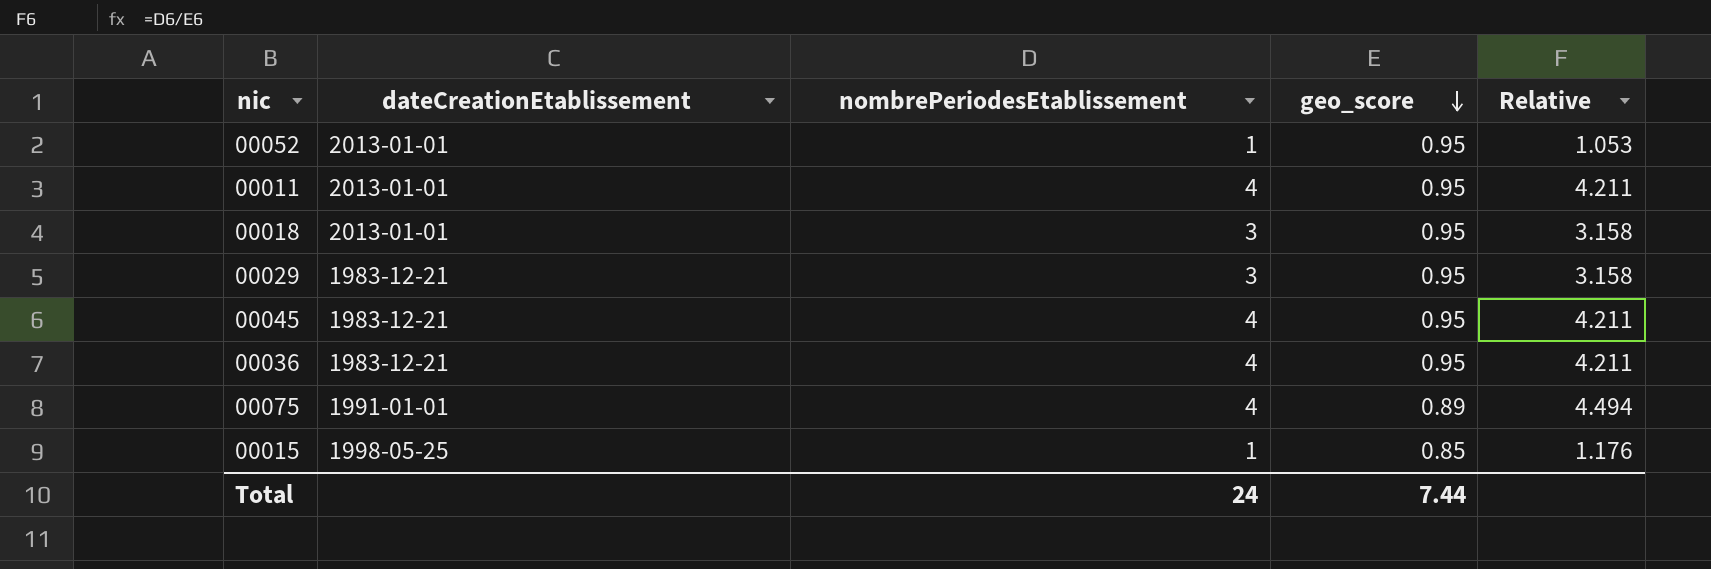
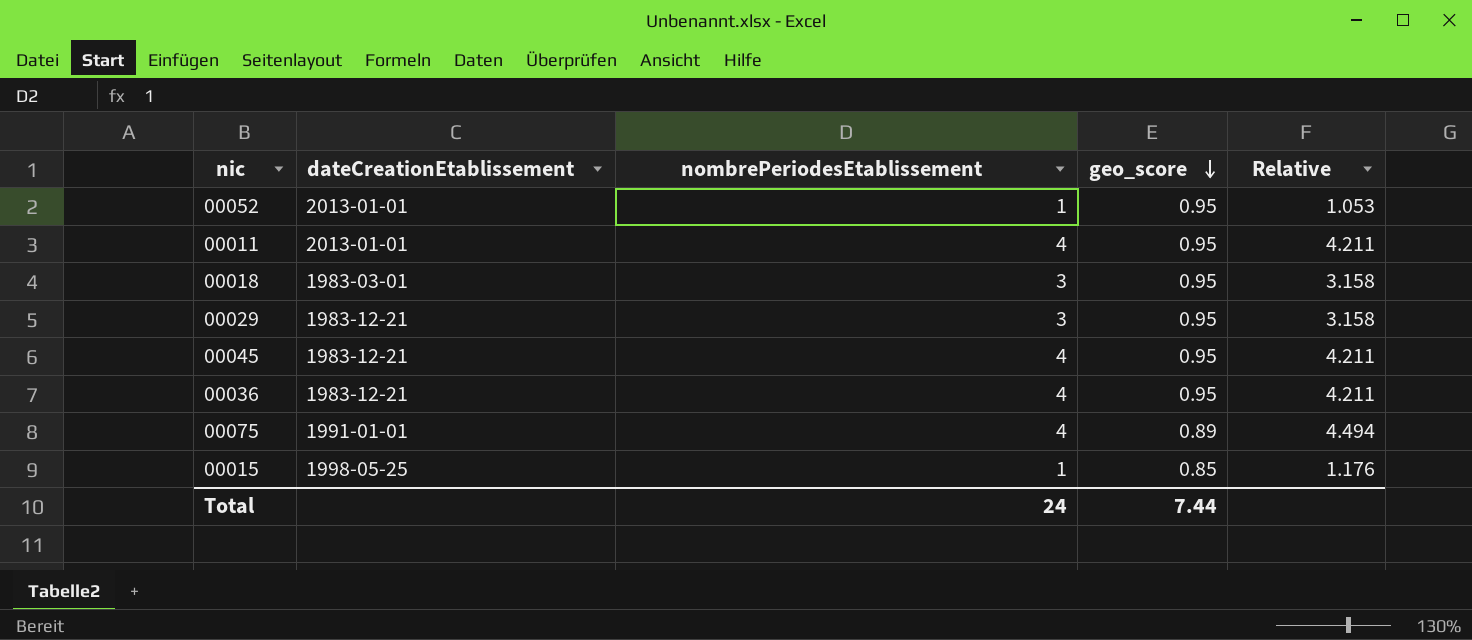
00018 | dateCreationEtablissement: 2013-01-01 -> 1983-03-01

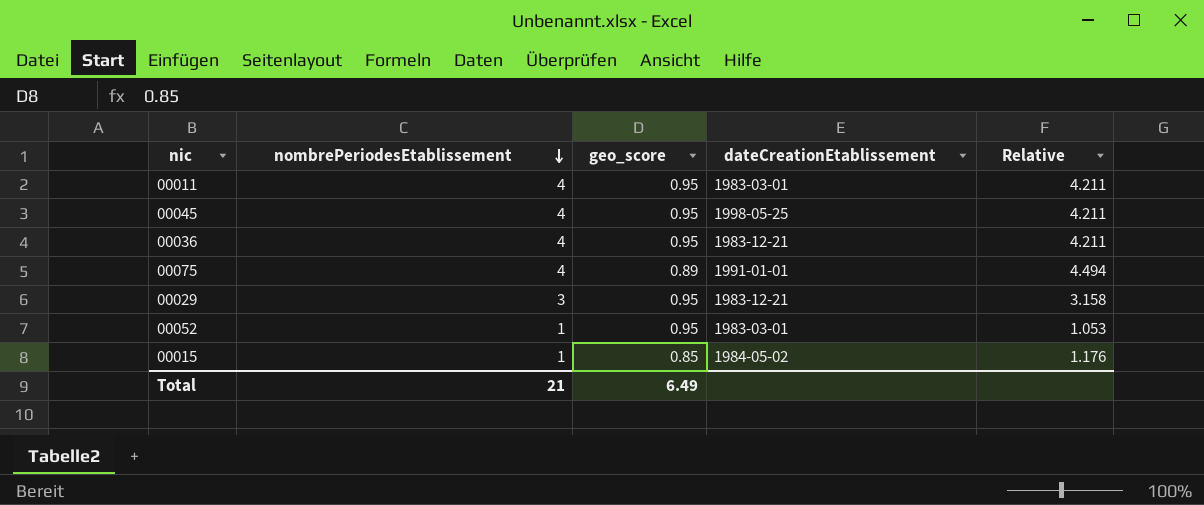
row order: geo_score descending -> nombrePeriodesEtablissement descending
column dateCreationEtablissement | position: 2 -> 4
row 00018: 1983-03-01 | 3 | 0.95 | 3.158 -> none
00011 | dateCreationEtablissement: 2013-01-01 -> 1983-03-01
00045 | dateCreationEtablissement: 1983-12-21 -> 1998-05-25
00052 | dateCreationEtablissement: 2013-01-01 -> 1983-03-01
00015 | dateCreationEtablissement: 1998-05-25 -> 1984-05-02
Total | nombrePeriodesEtablissement: 24 -> 21
Total | geo_score: 7.44 -> 6.49

